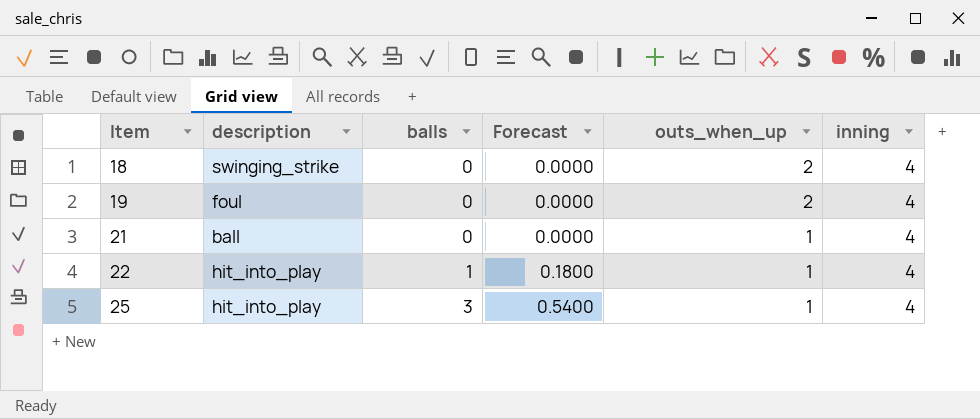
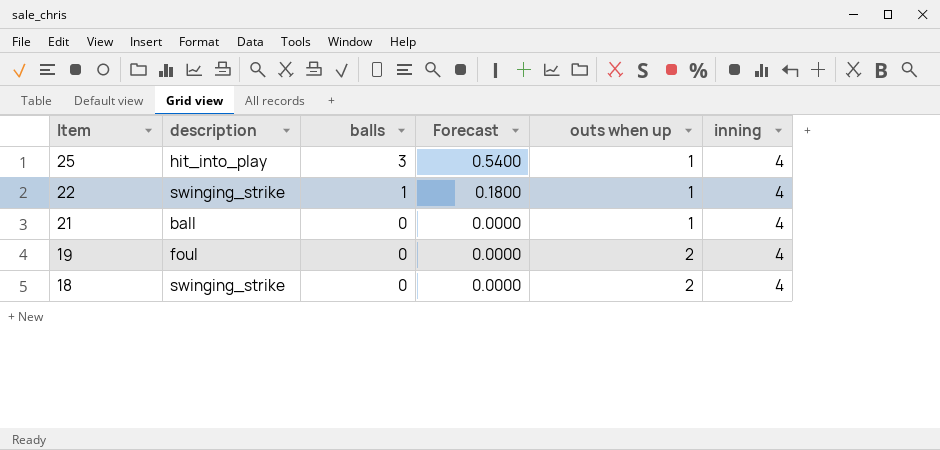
row order: Item ascending -> Item descending
column name: outs_when_up -> outs when up
22 | description: hit_into_play -> swinging_strike

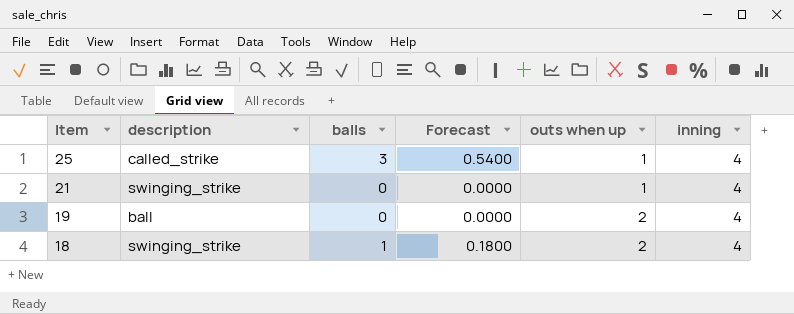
row 22: swinging_strike | 1 | 0.1800 | 1 | 4 -> none
25 | description: hit_into_play -> called_strike
21 | description: ball -> swinging_strike
19 | description: foul -> ball
18 | balls: 0 -> 1
18 | Forecast: 0.0000 -> 0.1800

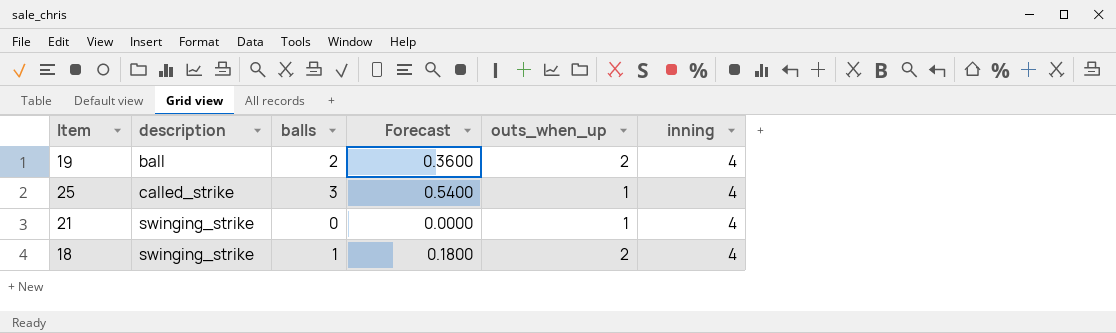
row order: Item descending -> description ascending
column name: outs when up -> outs_when_up
19 | balls: 0 -> 2
19 | Forecast: 0.0000 -> 0.3600

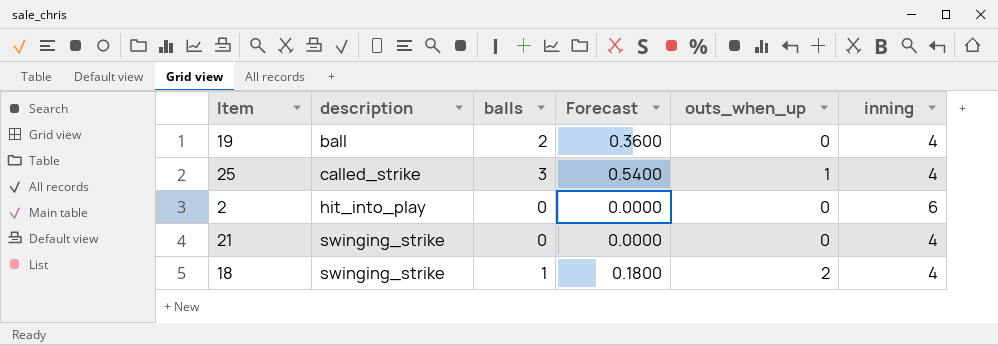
19 | outs_when_up: 2 -> 0
row 2: none -> hit_into_play | 0 | 0.0000 | 0 | 6
21 | outs_when_up: 1 -> 0

